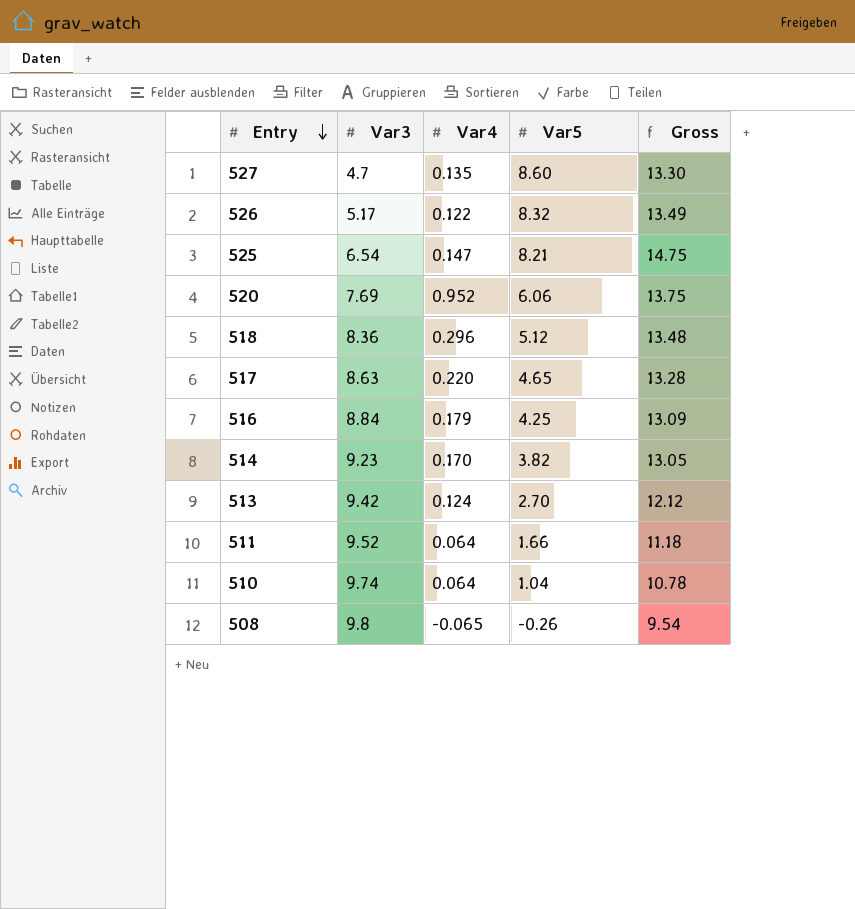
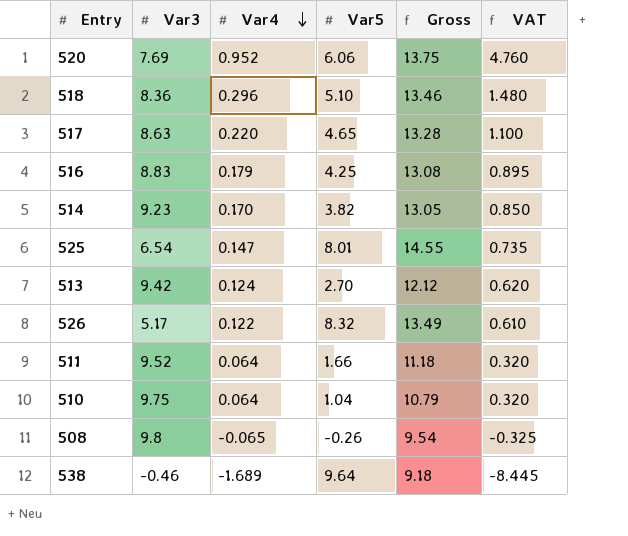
row order: Entry descending -> Var4 descending
column VAT | formula: none -> [Var4] * 5
row 527: 4.7 | 0.135 | 8.60 | 13.30 -> none
518 | Var5: 5.12 -> 5.10
518 | Gross: 13.48 -> 13.46
516 | Var3: 8.84 -> 8.83
516 | Gross: 13.09 -> 13.08
525 | Var5: 8.21 -> 8.01
525 | Gross: 14.75 -> 14.55
510 | Var3: 9.74 -> 9.75
510 | Gross: 10.78 -> 10.79
row 538: none -> -0.46 | -1.689 | 9.64 | 9.18 | -8.445

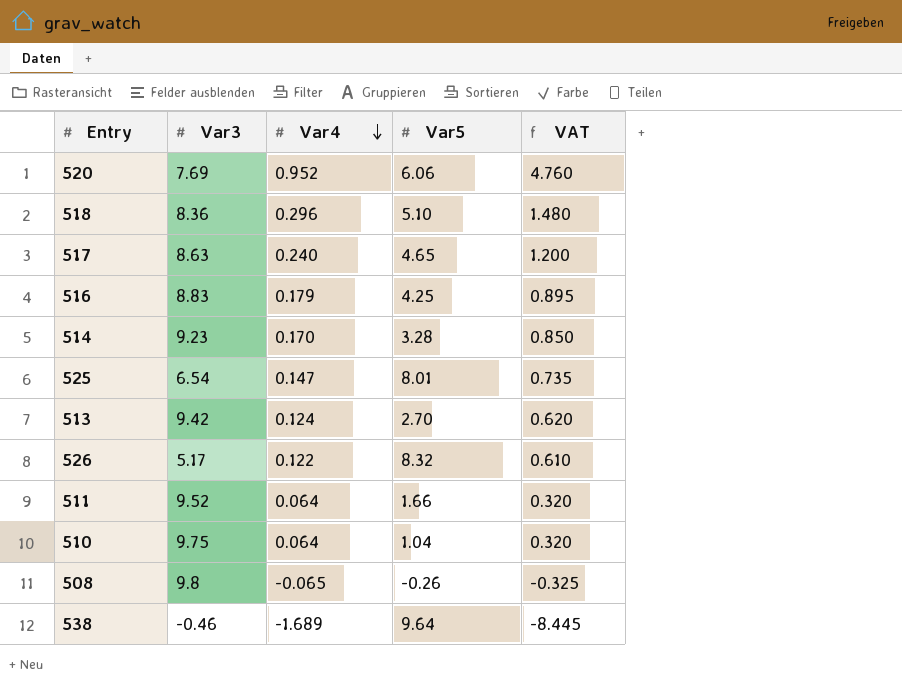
column Gross | formula: [Var3] + [Var5] -> none
517 | Var4: 0.220 -> 0.240
517 | VAT: 1.100 -> 1.200
514 | Var5: 3.82 -> 3.28

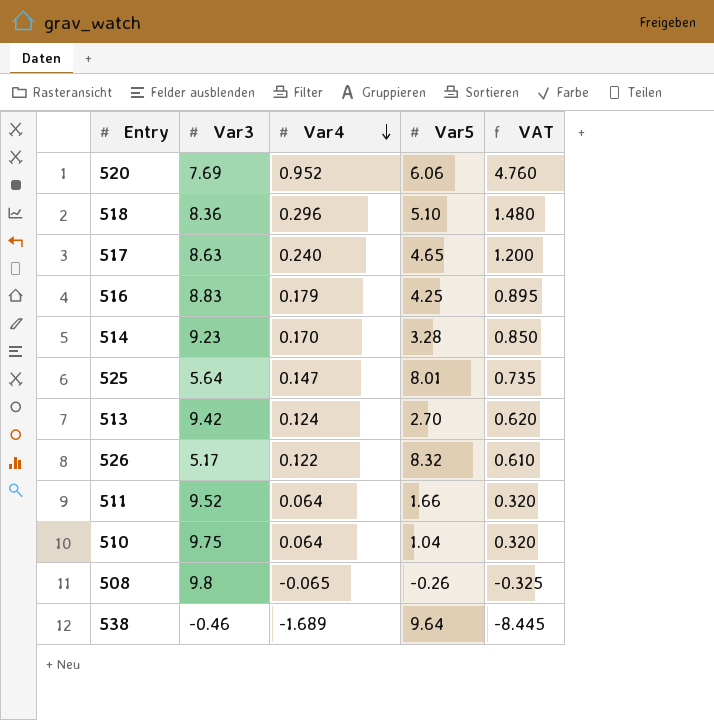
525 | Var3: 6.54 -> 5.64

